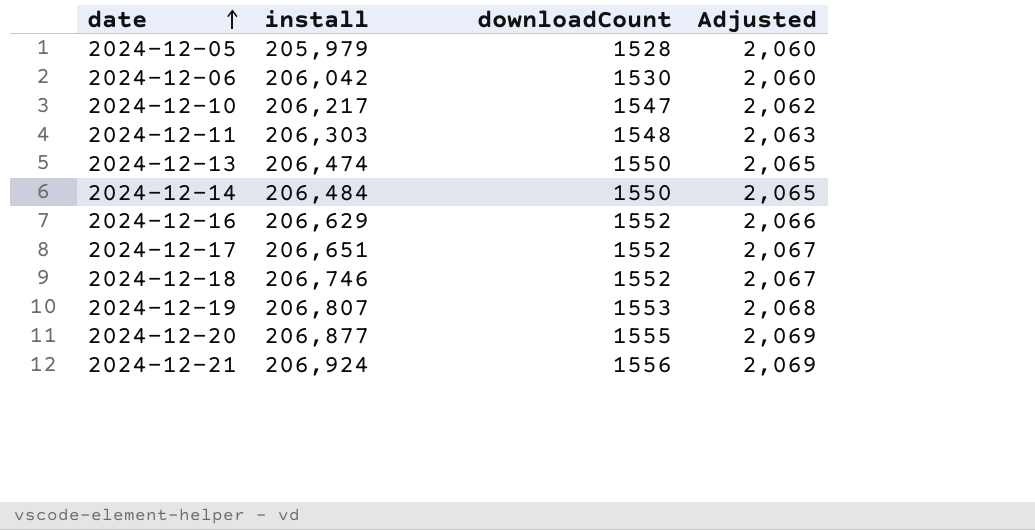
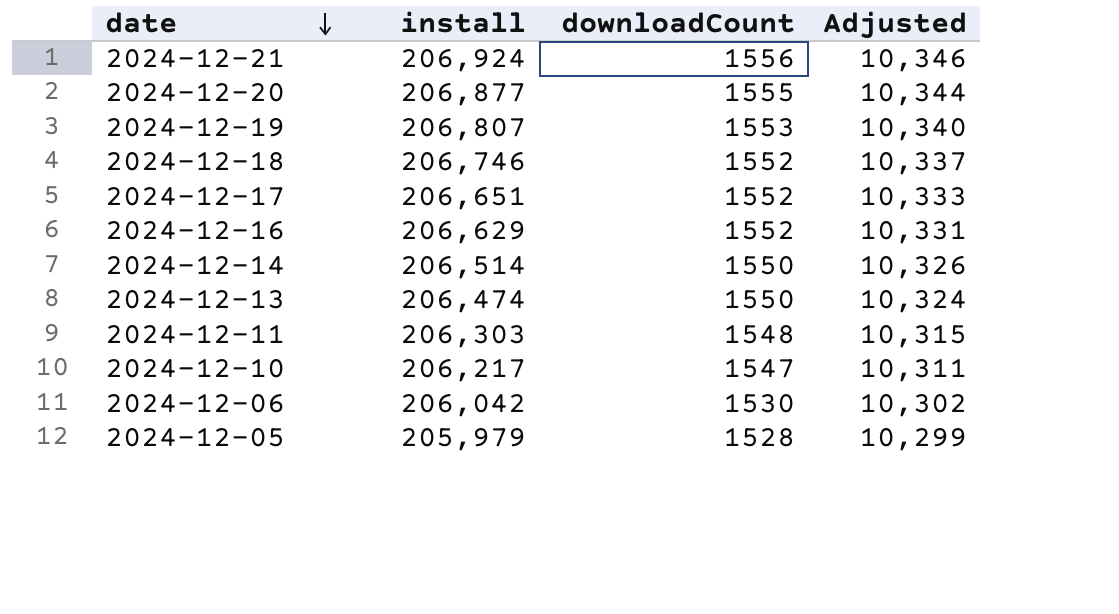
row order: date ascending -> date descending
column Adjusted | formula: [install] * 0.01 -> [install] * 0.05
2024-12-14 | install: 206,484 -> 206,514

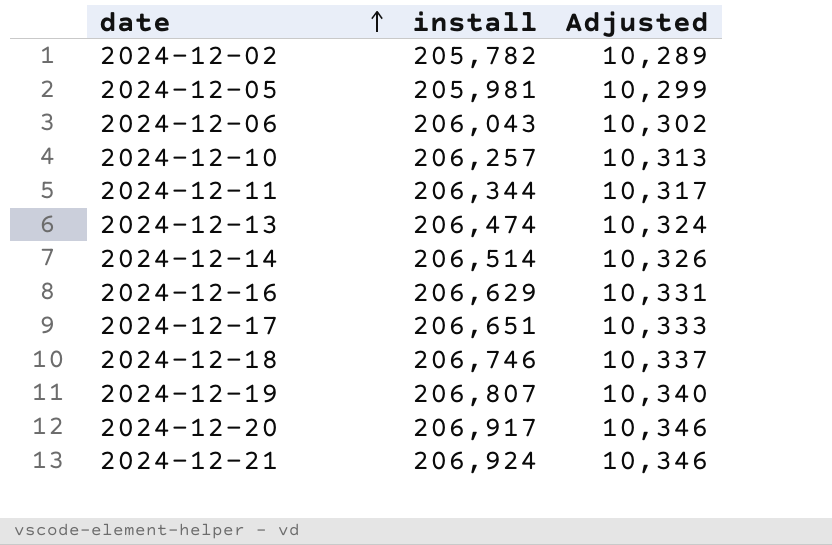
row order: date descending -> date ascending
column downloadCount | position: 3 -> none
row 2024-12-02: none -> 205,782 | 10,289
2024-12-05 | install: 205,979 -> 205,981
2024-12-06 | install: 206,042 -> 206,043
2024-12-10 | install: 206,217 -> 206,257
2024-12-10 | Adjusted: 10,311 -> 10,313
2024-12-11 | install: 206,303 -> 206,344
2024-12-11 | Adjusted: 10,315 -> 10,317
2024-12-20 | install: 206,877 -> 206,917
2024-12-20 | Adjusted: 10,344 -> 10,346

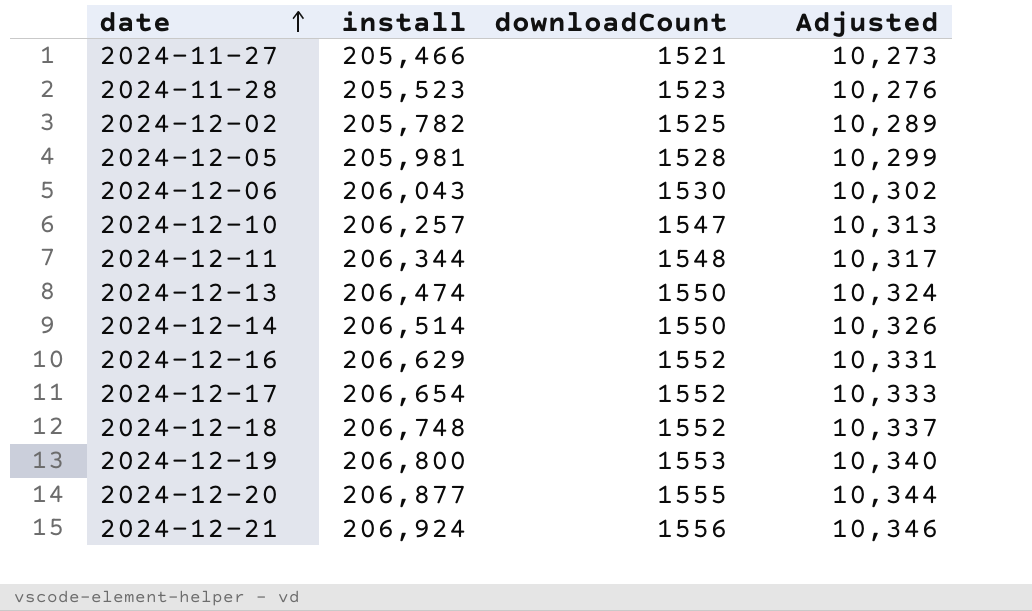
column downloadCount | position: none -> 3
row 2024-11-27: none -> 205,466 | 1521 | 10,273
row 2024-11-28: none -> 205,523 | 1523 | 10,276
2024-12-17 | install: 206,651 -> 206,654
2024-12-18 | install: 206,746 -> 206,748
2024-12-19 | install: 206,807 -> 206,800
2024-12-20 | install: 206,917 -> 206,877
2024-12-20 | Adjusted: 10,346 -> 10,344

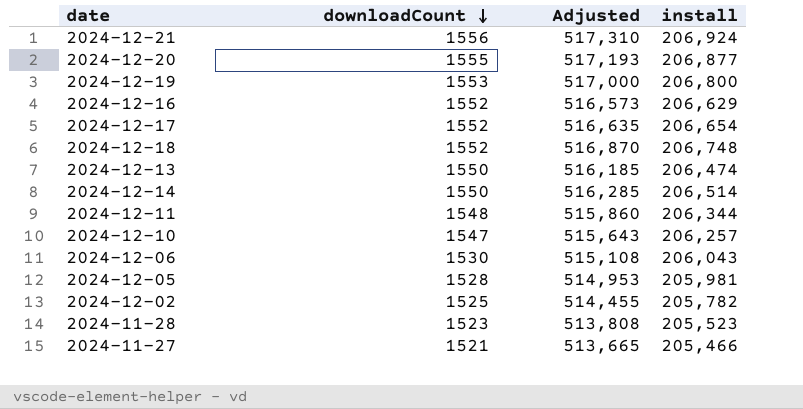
row order: date ascending -> downloadCount descending
column Adjusted | formula: [install] * 0.05 -> [install] * 2.5
column install | position: 2 -> 4

